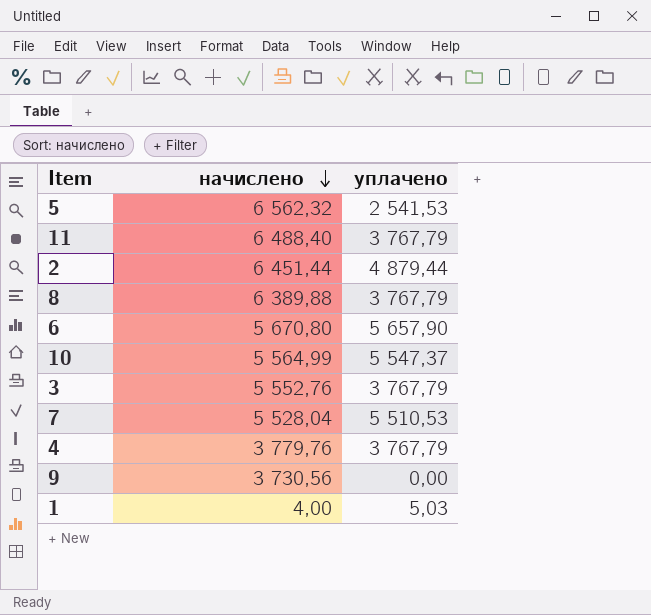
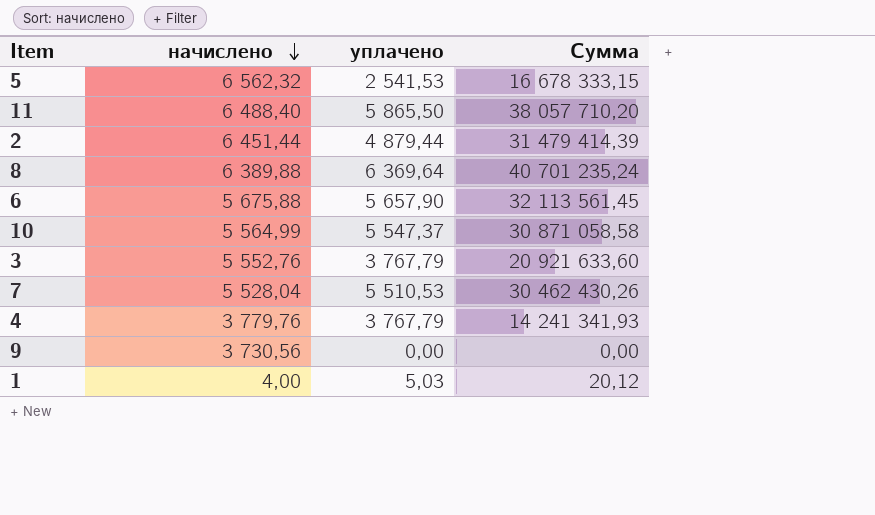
column Сумма | formula: none -> [начислено] * [уплачено]
11 | уплачено: 3 767,79 -> 5 865,50
8 | уплачено: 3 767,79 -> 6 369,64
6 | начислено: 5 670,80 -> 5 675,88

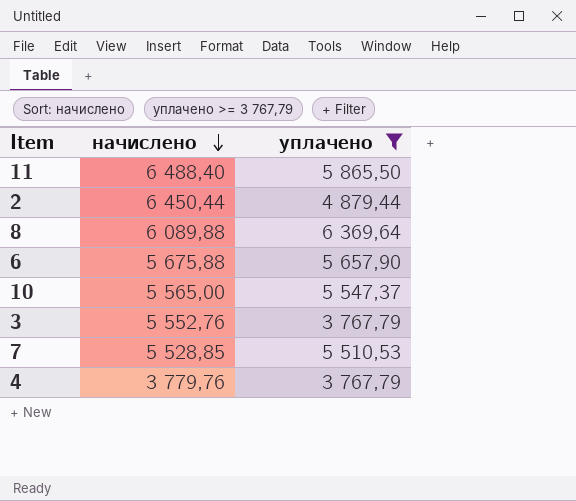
filter: none -> уплачено >= 3 767,79
column Сумма | formula: [начислено] * [уплачено] -> none
2 | начислено: 6 451,44 -> 6 450,44
8 | начислено: 6 389,88 -> 6 089,88
10 | начислено: 5 564,99 -> 5 565,00
7 | начислено: 5 528,04 -> 5 528,85

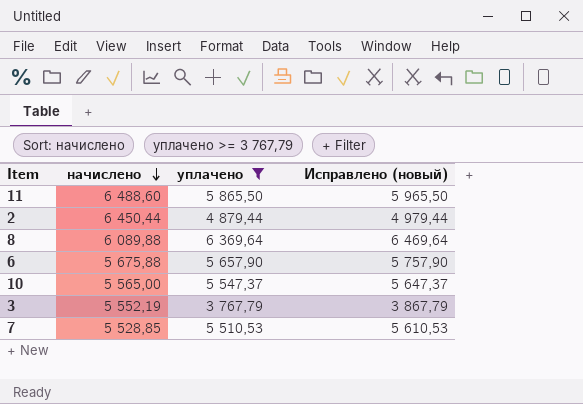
column Исправлено (новый) | formula: none -> [уплачено] + 100
row 4: 3 779,76 | 3 767,79 -> none
11 | начислено: 6 488,40 -> 6 488,60
3 | начислено: 5 552,76 -> 5 552,19

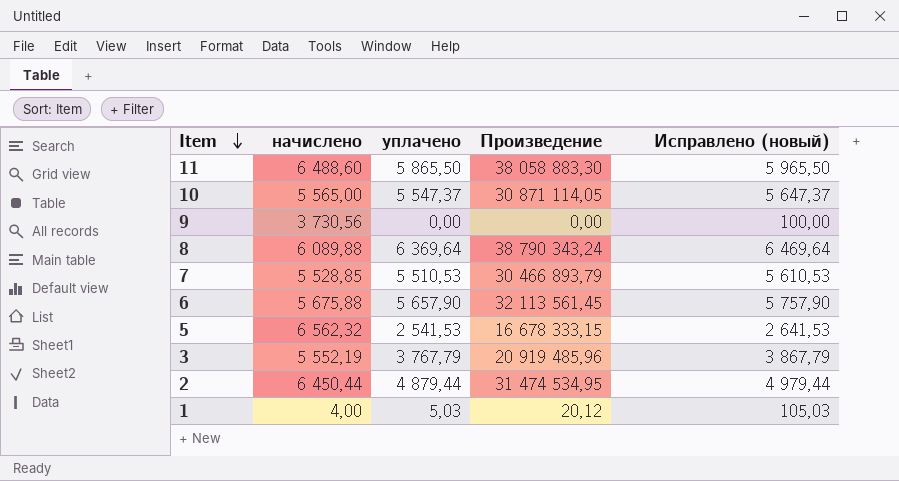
filter: уплачено >= 3 767,79 -> none
row order: начислено descending -> Item descending
column Произведение | formula: none -> [начислено] * [уплачено]

